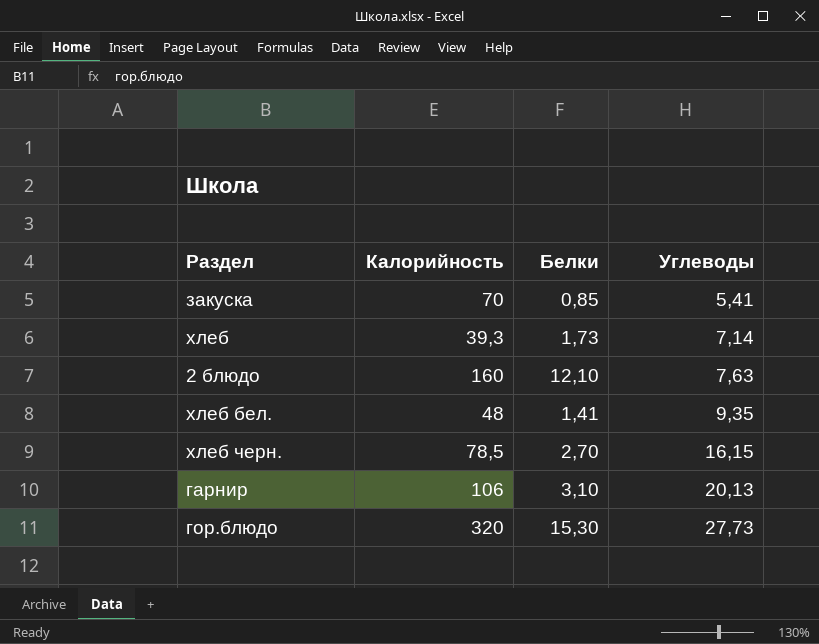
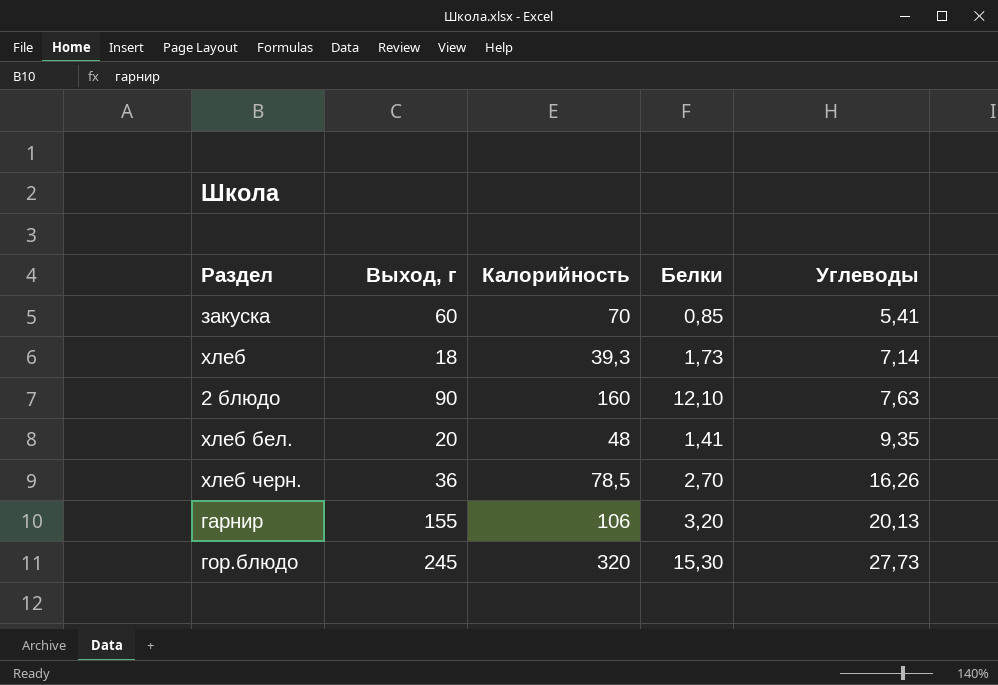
column Выход, г | position: none -> 2
хлеб черн. | Углеводы: 16,15 -> 16,26
гарнир | Белки: 3,10 -> 3,20

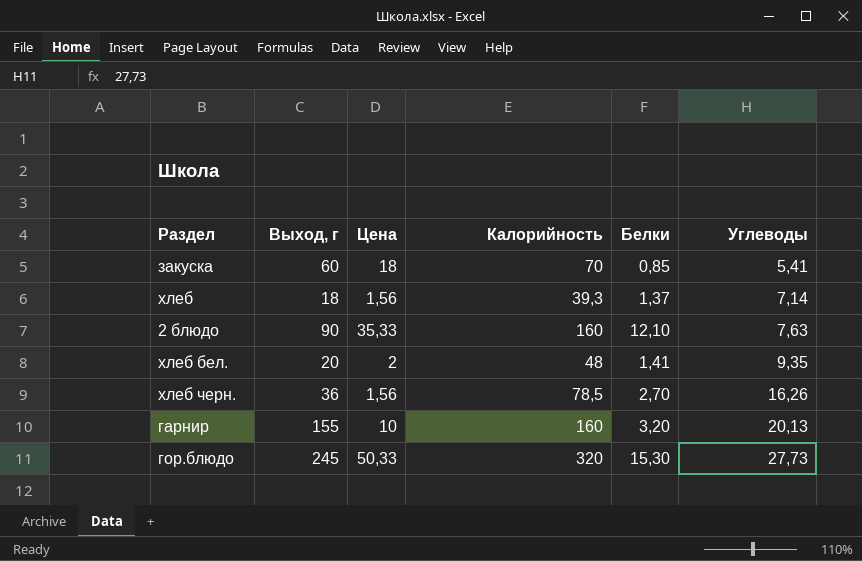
column Цена | position: none -> 3
хлеб | Белки: 1,73 -> 1,37
гарнир | Калорийность: 106 -> 160

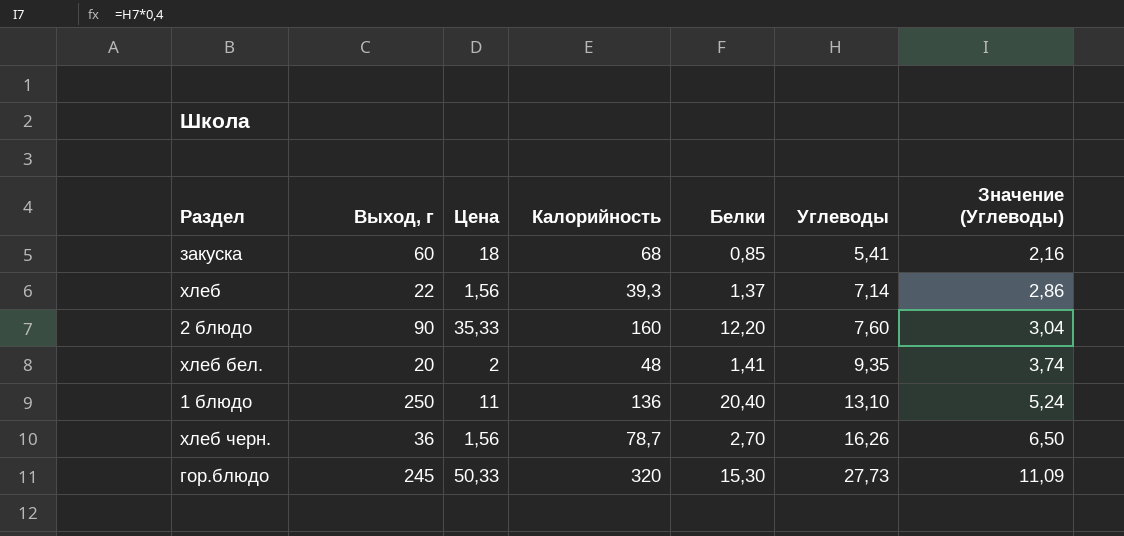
column Значение (Углеводы) | formula: none -> [Углеводы] * 0,4
row гарнир: 155 | 10 | 160 | 3,20 | 20,13 -> none
закуска | Калорийность: 70 -> 68
хлеб | Выход, г: 18 -> 22
2 блюдо | Белки: 12,10 -> 12,20
2 блюдо | Углеводы: 7,63 -> 7,60
row 1 блюдо: none -> 250 | 11 | 136 | 20,40 | 13,10 | 5,24
хлеб черн. | Калорийность: 78,5 -> 78,7

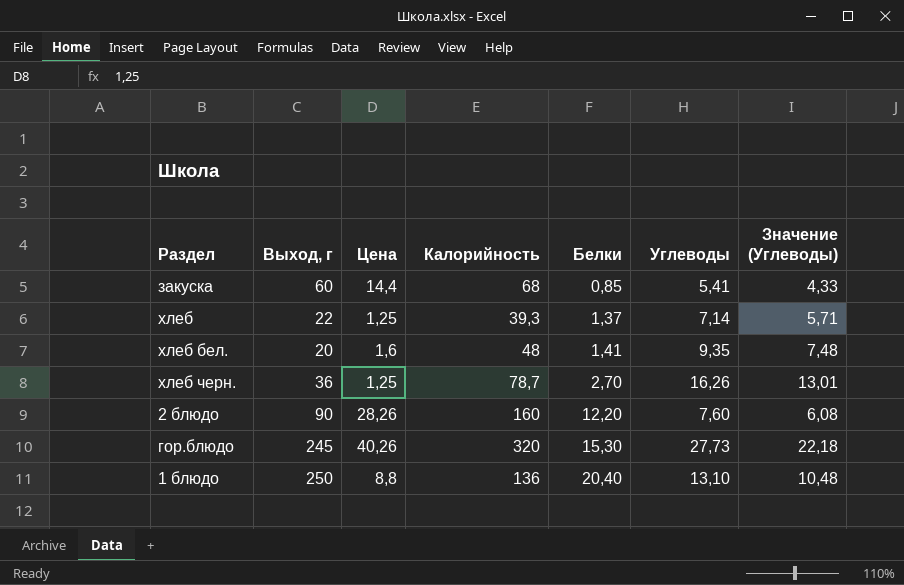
row order: Углеводы ascending -> Белки ascending
column Значение (Углеводы) | formula: [Углеводы] * 0,4 -> [Углеводы] * 0,8
закуска | Цена: 18 -> 14,4
хлеб | Цена: 1,56 -> 1,25
хлеб бел. | Цена: 2 -> 1,6
хлеб черн. | Цена: 1,56 -> 1,25
2 блюдо | Цена: 35,33 -> 28,26
гор.блюдо | Цена: 50,33 -> 40,26
1 блюдо | Цена: 11 -> 8,8

